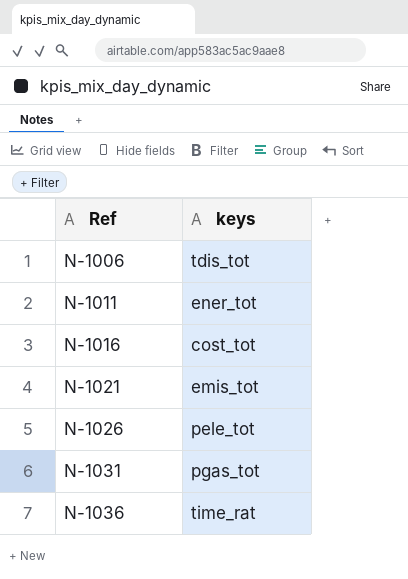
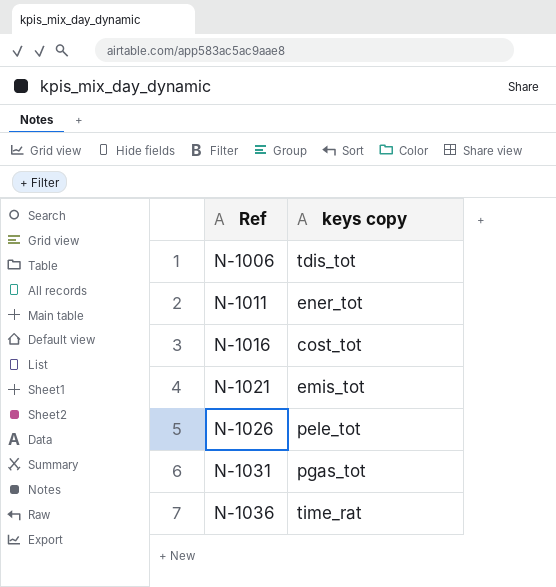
column name: keys -> keys copy

